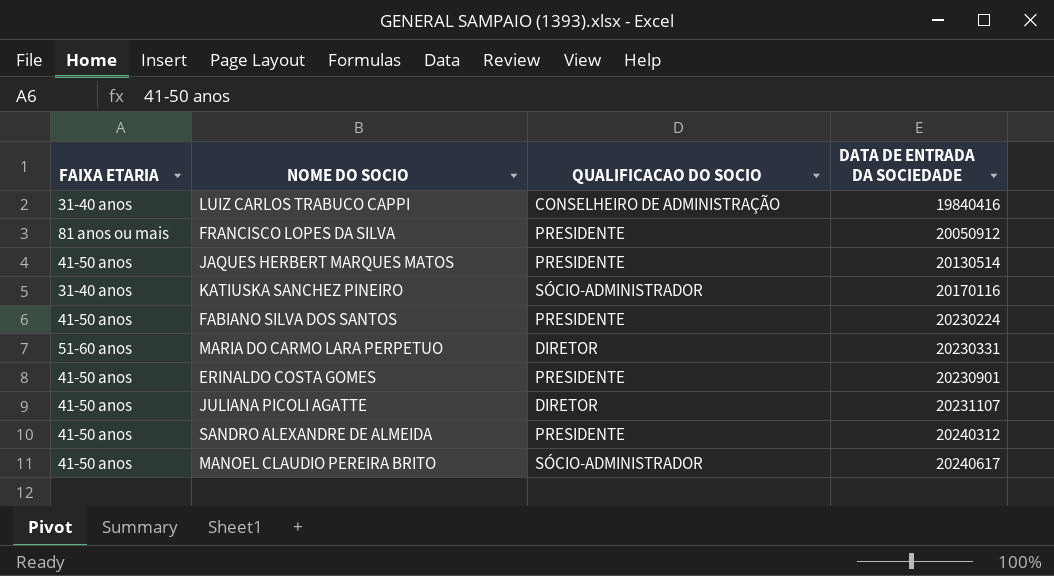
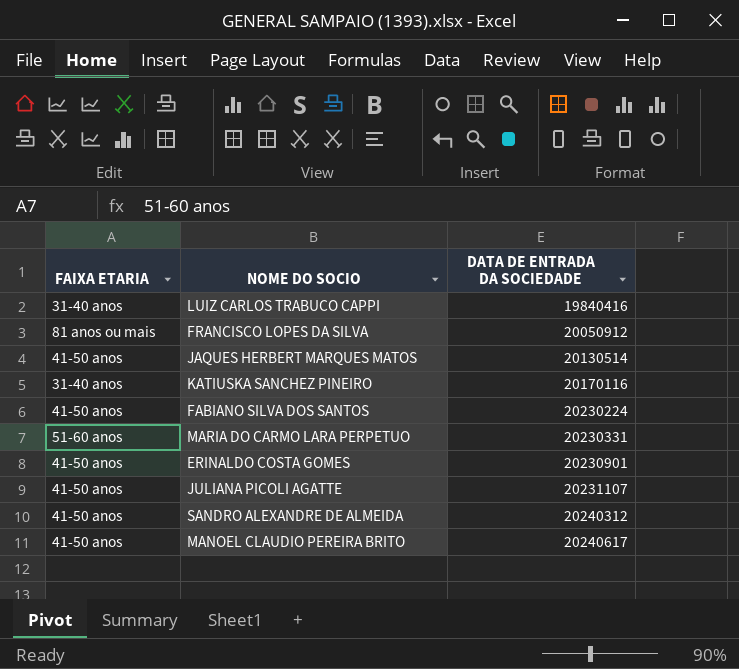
column QUALIFICACAO DO SOCIO | position: 3 -> none

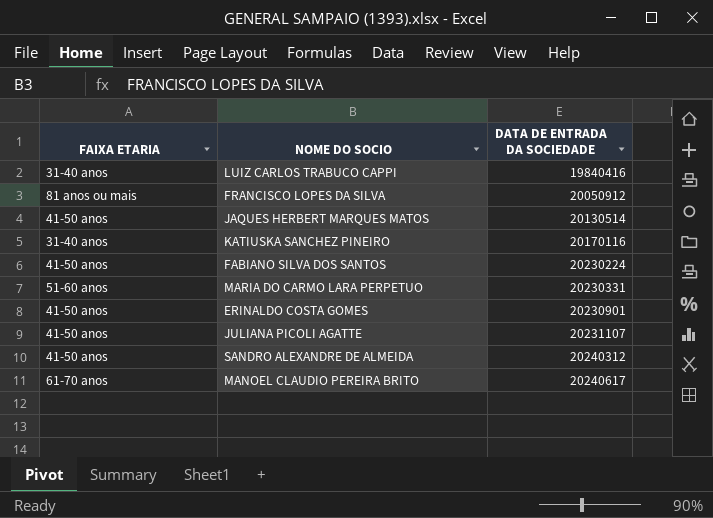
MANOEL CLAUDIO PEREIRA BRITO | FAIXA ETARIA: 41-50 anos -> 61-70 anos

